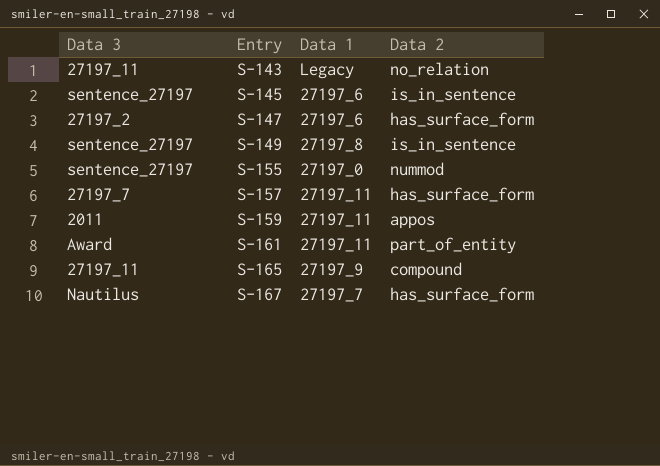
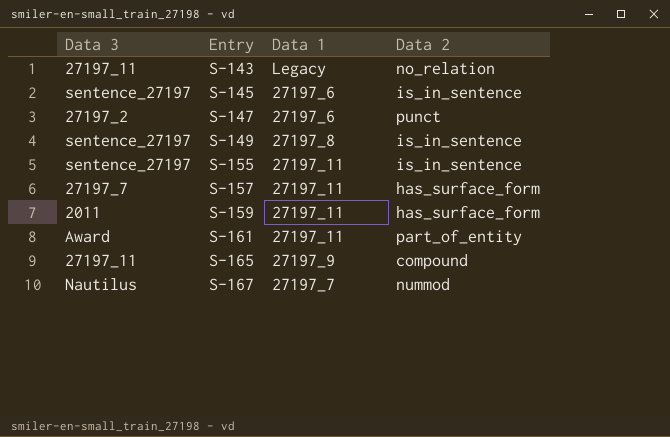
S-147 | Data 2: has_surface_form -> punct
S-155 | Data 1: 27197_0 -> 27197_11
S-155 | Data 2: nummod -> is_in_sentence
S-159 | Data 2: appos -> has_surface_form
S-167 | Data 2: has_surface_form -> nummod

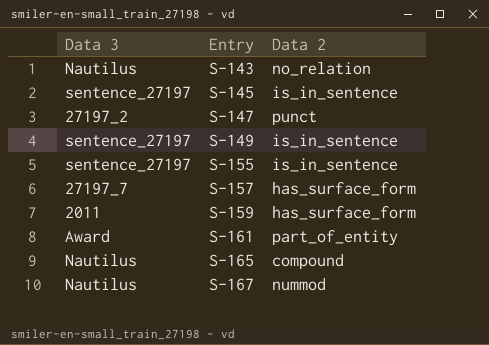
column Data 1 | position: 3 -> none
S-143 | Data 3: 27197_11 -> Nautilus
S-165 | Data 3: 27197_11 -> Nautilus

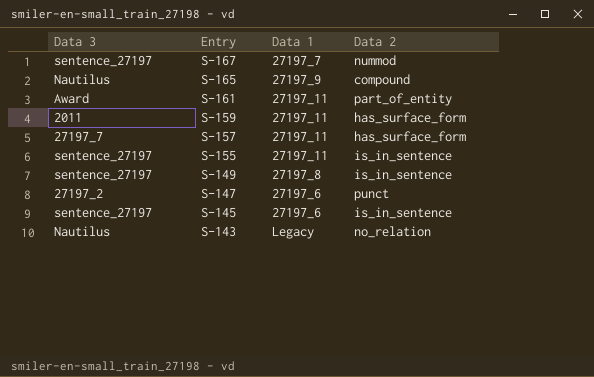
row order: Entry ascending -> Entry descending
column Data 1 | position: none -> 3
S-167 | Data 3: Nautilus -> sentence_27197

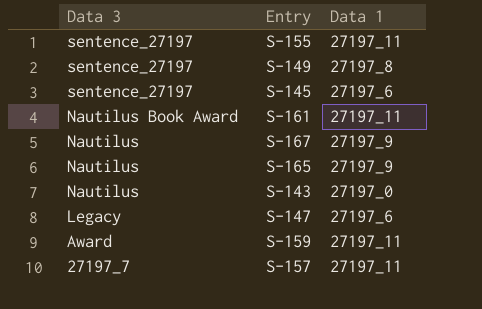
row order: Entry descending -> Data 3 descending
column Data 2 | position: 4 -> none
S-161 | Data 3: Award -> Nautilus Book Award
S-167 | Data 3: sentence_27197 -> Nautilus
S-167 | Data 1: 27197_7 -> 27197_9
S-143 | Data 1: Legacy -> 27197_0
S-147 | Data 3: 27197_2 -> Legacy
S-159 | Data 3: 2011 -> Award

